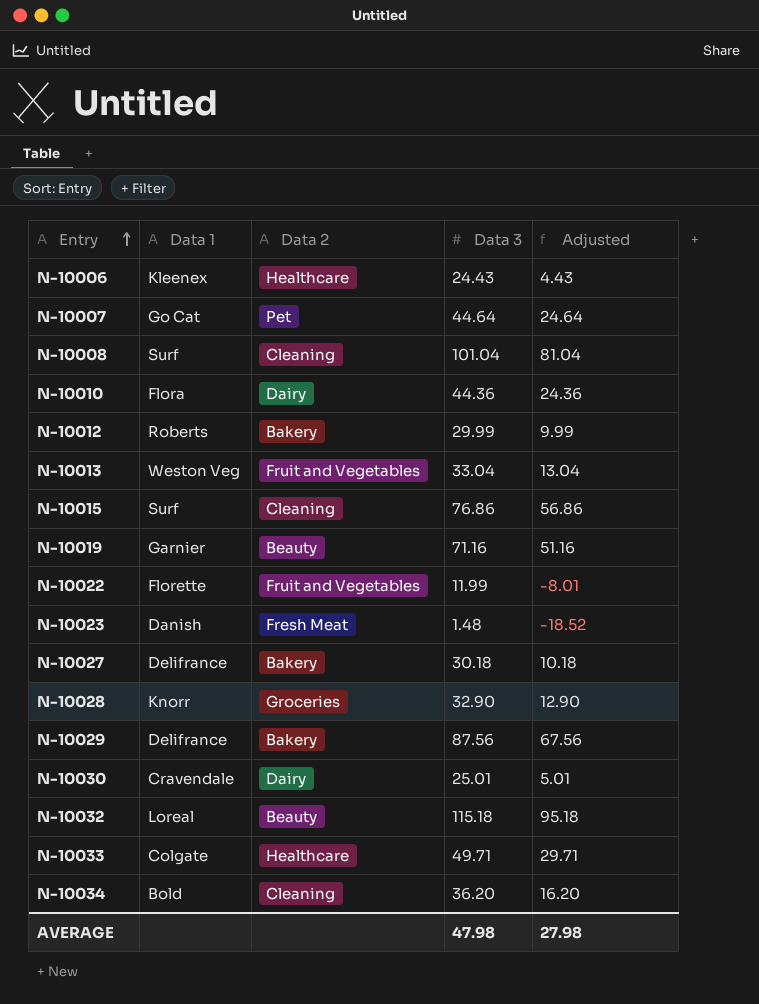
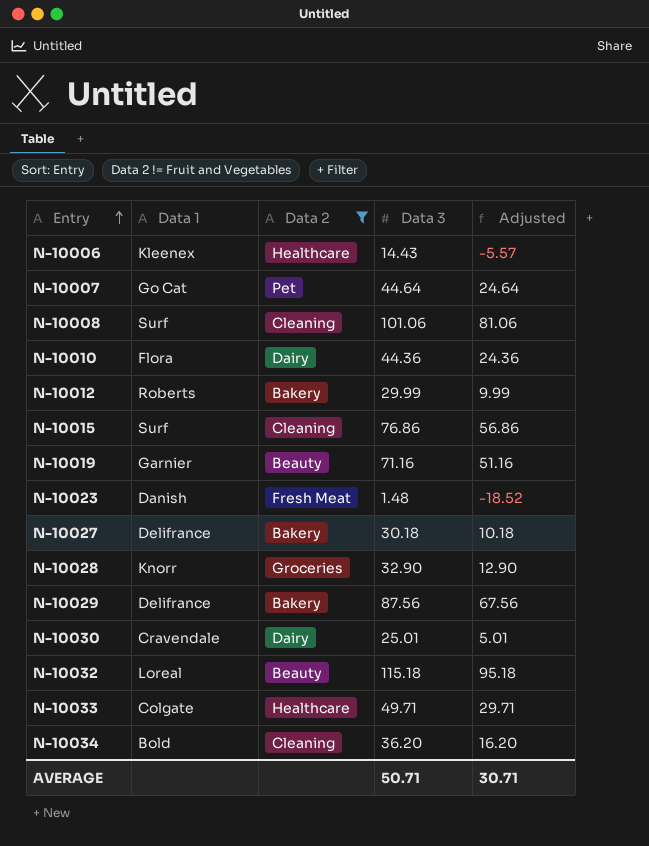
filter: none -> Data 2 != Fruit and Vegetables
N-10006 | Data 3: 24.43 -> 14.43
N-10006 | Adjusted: 4.43 -> -5.57
N-10008 | Data 3: 101.04 -> 101.06
N-10008 | Adjusted: 81.04 -> 81.06
AVERAGE | Data 3: 47.98 -> 50.71
AVERAGE | Adjusted: 27.98 -> 30.71

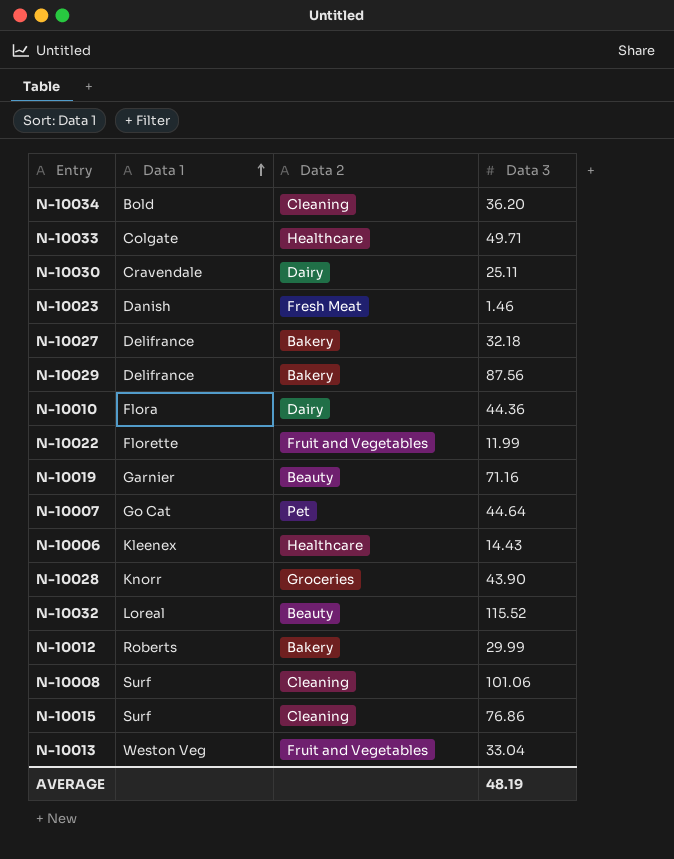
filter: Data 2 != Fruit and Vegetables -> none
row order: Entry ascending -> Data 1 ascending
column Adjusted | formula: [Data 3] - 20 -> none
N-10030 | Data 3: 25.01 -> 25.11
N-10023 | Data 3: 1.48 -> 1.46
N-10027 | Data 3: 30.18 -> 32.18
N-10028 | Data 3: 32.90 -> 43.90
N-10032 | Data 3: 115.18 -> 115.52
AVERAGE | Data 3: 50.71 -> 48.19

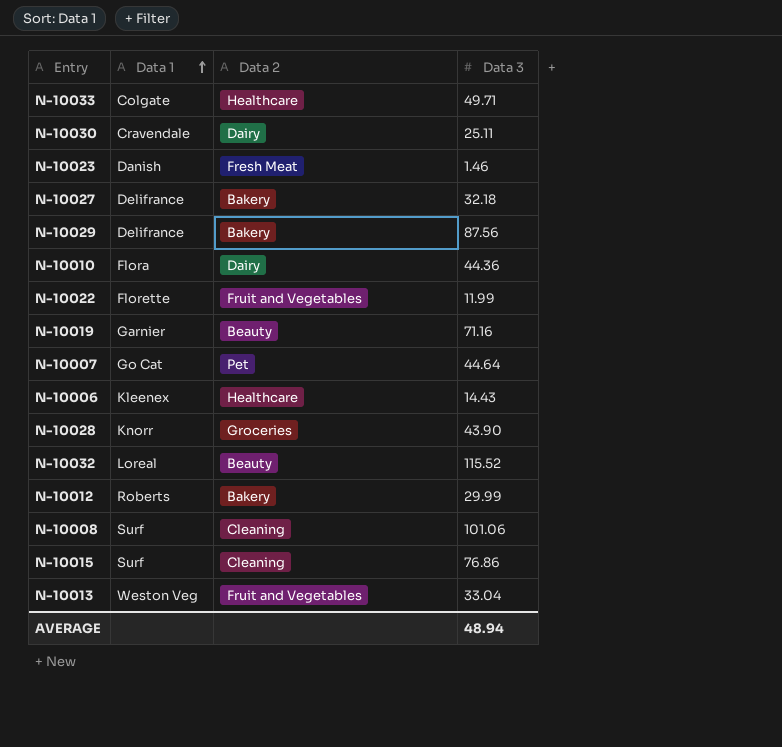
row N-10034: Bold | Cleaning | 36.20 -> none
AVERAGE | Data 3: 48.19 -> 48.94

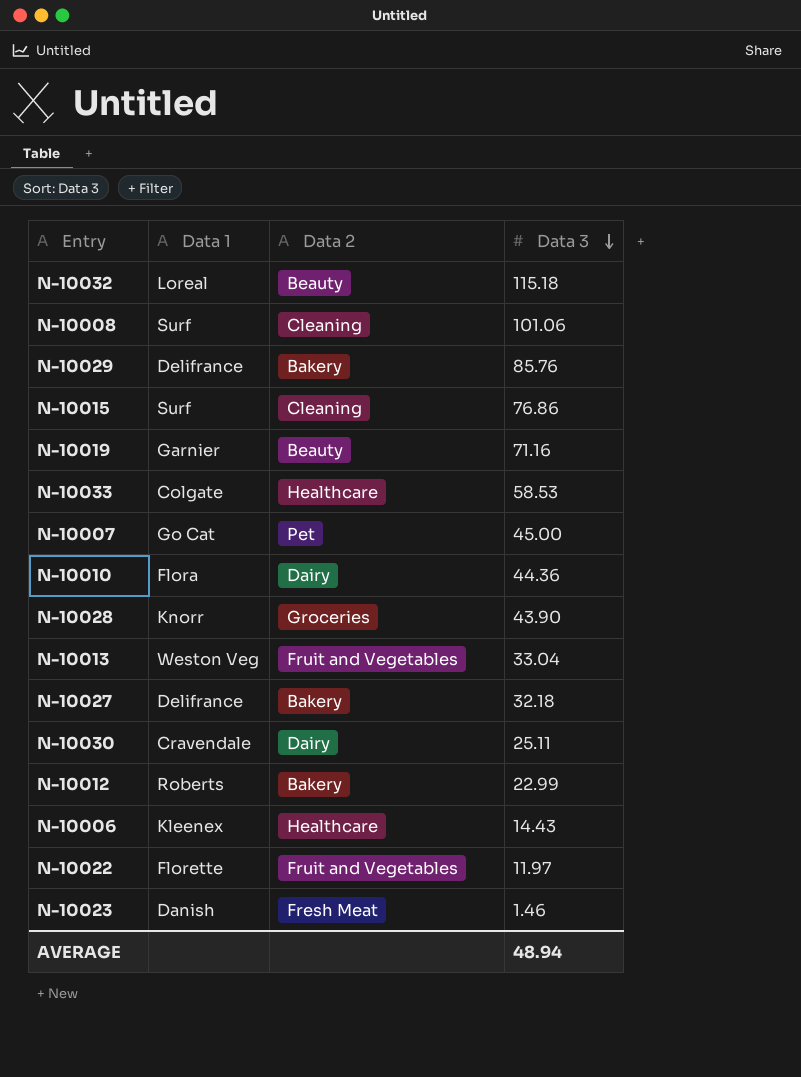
row order: Data 1 ascending -> Data 3 descending
N-10032 | Data 3: 115.52 -> 115.18
N-10029 | Data 3: 87.56 -> 85.76
N-10033 | Data 3: 49.71 -> 58.53
N-10007 | Data 3: 44.64 -> 45.00
N-10012 | Data 3: 29.99 -> 22.99
N-10022 | Data 3: 11.99 -> 11.97

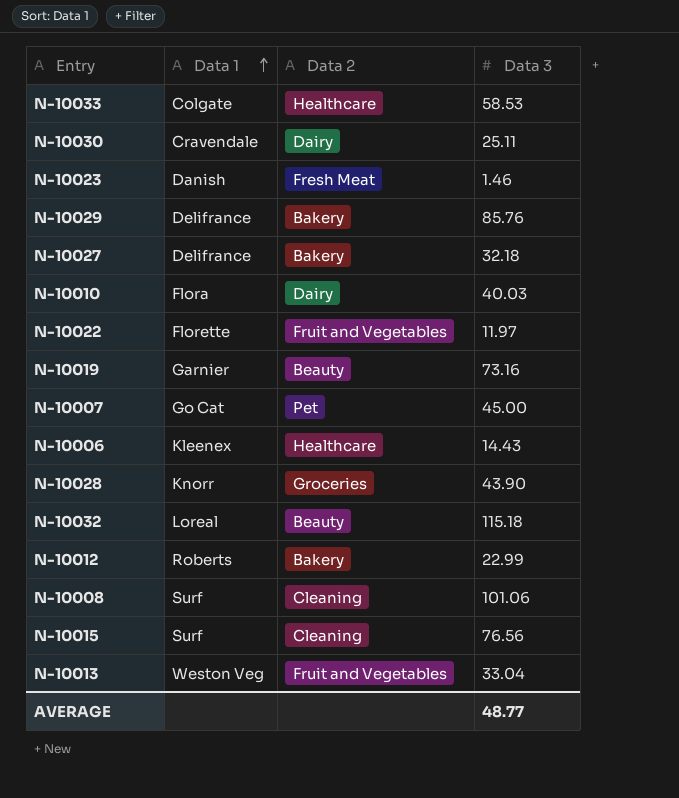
row order: Data 3 descending -> Data 1 ascending
N-10010 | Data 3: 44.36 -> 40.03
N-10019 | Data 3: 71.16 -> 73.16
N-10015 | Data 3: 76.86 -> 76.56
AVERAGE | Data 3: 48.94 -> 48.77

